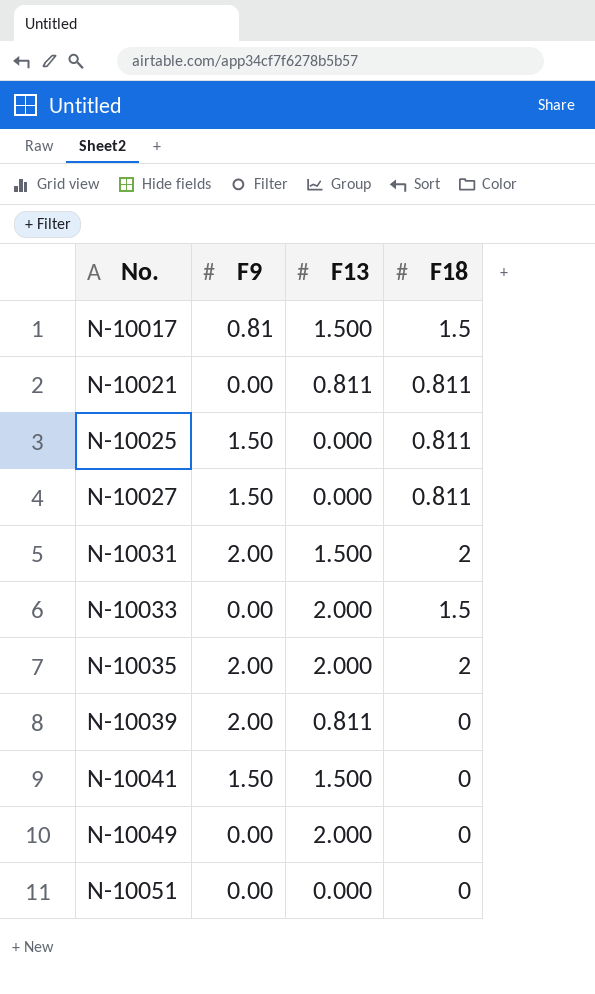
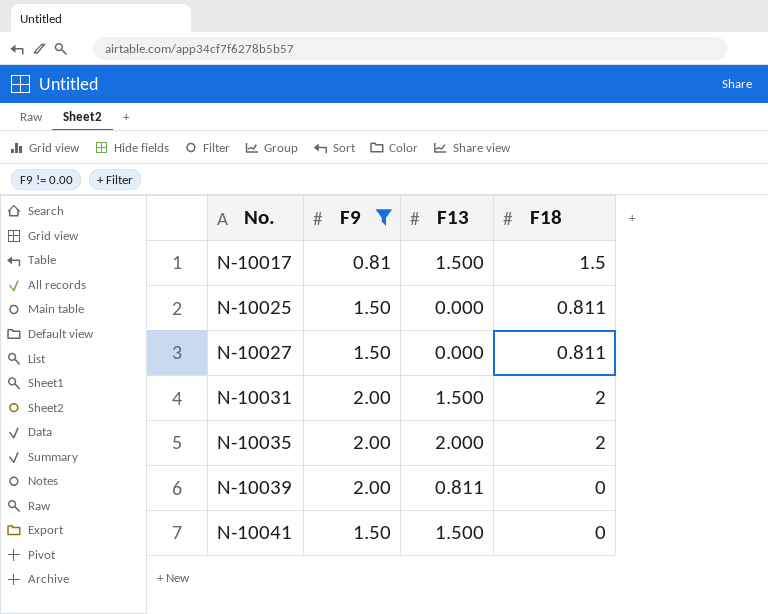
filter: none -> F9 != 0.00

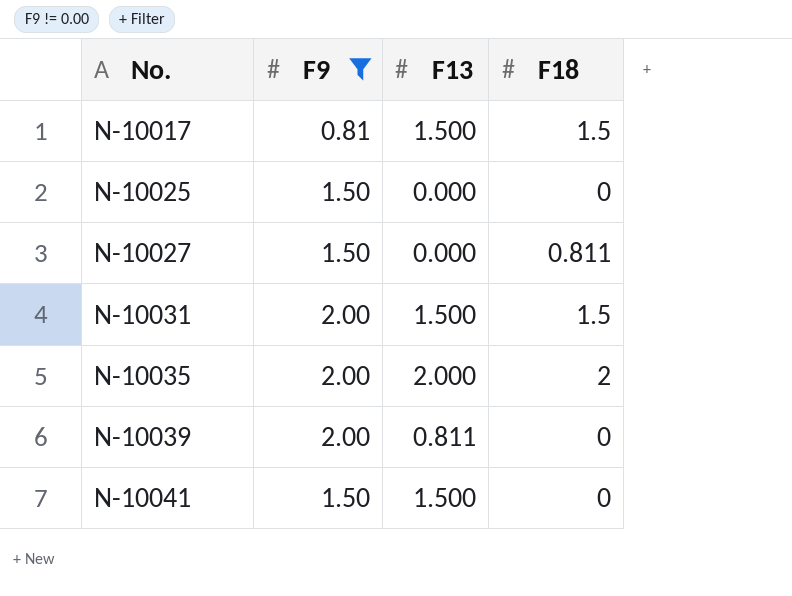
N-10025 | F18: 0.811 -> 0
N-10031 | F18: 2 -> 1.5

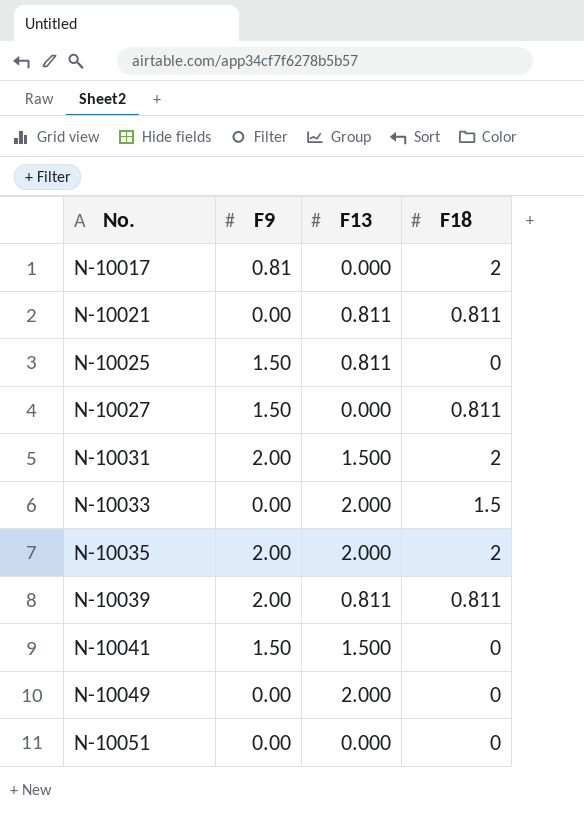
filter: F9 != 0.00 -> none
N-10017 | F13: 1.500 -> 0.000
N-10017 | F18: 1.5 -> 2
N-10025 | F13: 0.000 -> 0.811
N-10031 | F18: 1.5 -> 2
N-10039 | F18: 0 -> 0.811

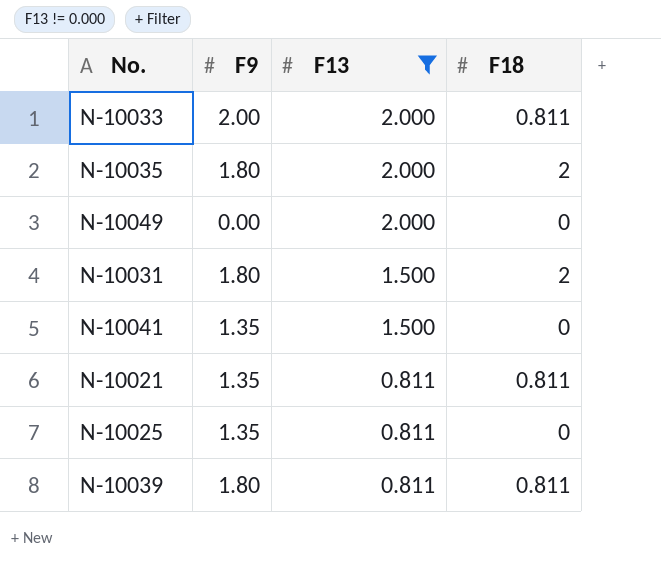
filter: none -> F13 != 0.000
row order: No. ascending -> F13 descending
N-10033 | F9: 0.00 -> 2.00
N-10033 | F18: 1.5 -> 0.811
N-10035 | F9: 2.00 -> 1.80
N-10031 | F9: 2.00 -> 1.80
N-10041 | F9: 1.50 -> 1.35
N-10021 | F9: 0.00 -> 1.35
N-10025 | F9: 1.50 -> 1.35
N-10039 | F9: 2.00 -> 1.80

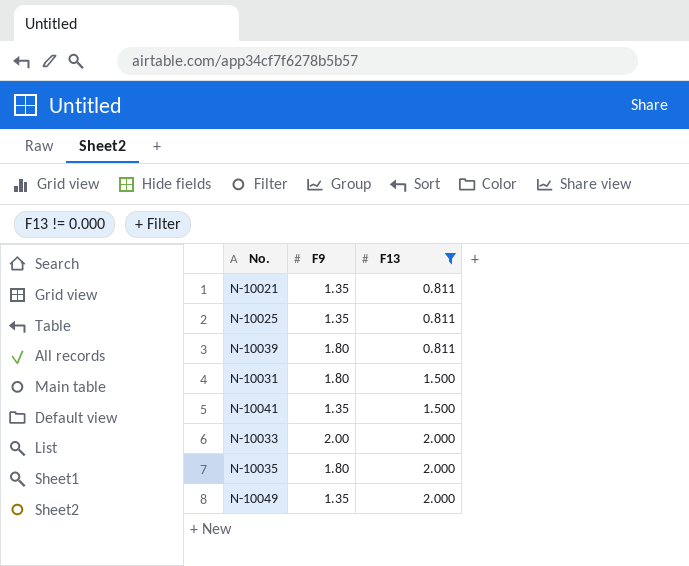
row order: F13 descending -> F13 ascending
column F18 | position: 4 -> none
N-10049 | F9: 0.00 -> 1.35

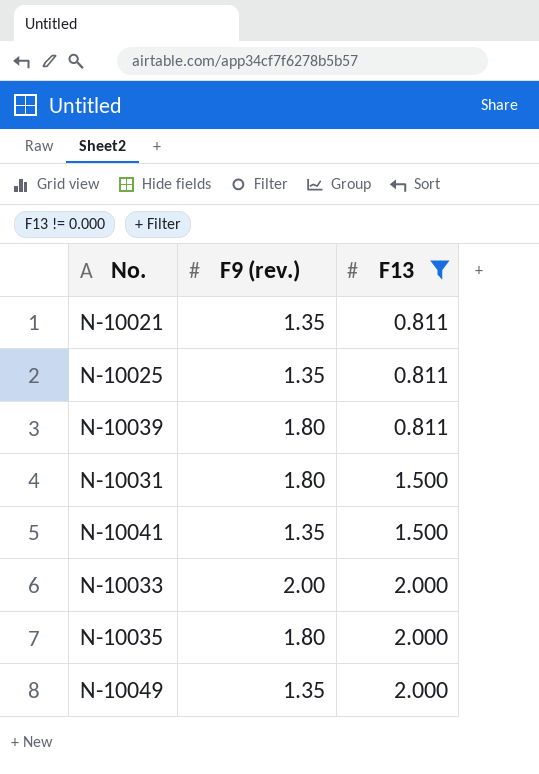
column name: F9 -> F9 (rev.)

